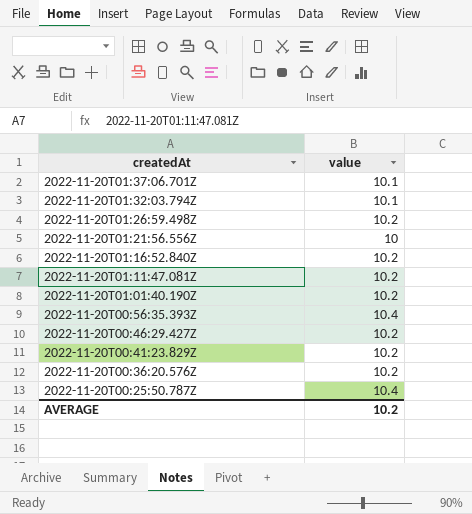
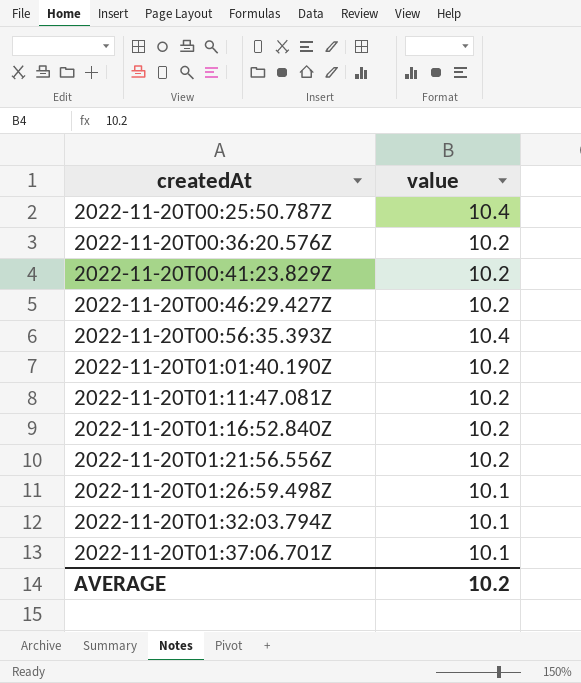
row order: createdAt descending -> createdAt ascending
2022-11-20T01:21:56.556Z | value: 10 -> 10.2
2022-11-20T01:26:59.498Z | value: 10.2 -> 10.1

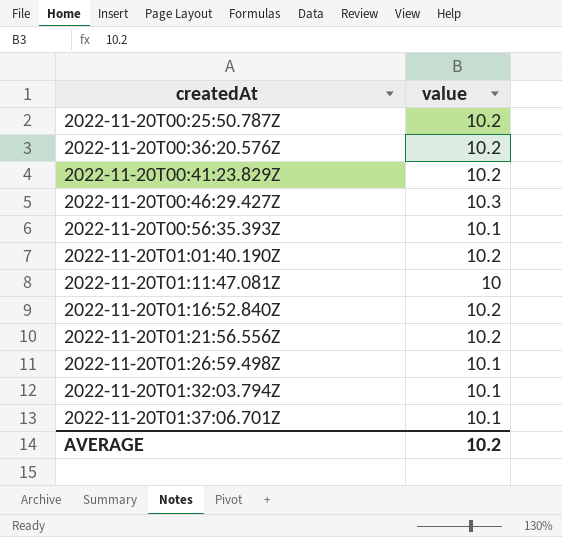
2022-11-20T00:25:50.787Z | value: 10.4 -> 10.2
2022-11-20T00:46:29.427Z | value: 10.2 -> 10.3
2022-11-20T00:56:35.393Z | value: 10.4 -> 10.1
2022-11-20T01:11:47.081Z | value: 10.2 -> 10

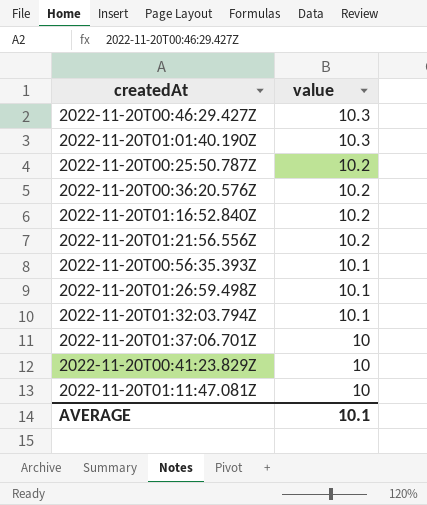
row order: createdAt ascending -> value descending
2022-11-20T01:01:40.190Z | value: 10.2 -> 10.3
2022-11-20T01:37:06.701Z | value: 10.1 -> 10
2022-11-20T00:41:23.829Z | value: 10.2 -> 10
AVERAGE | value: 10.2 -> 10.1

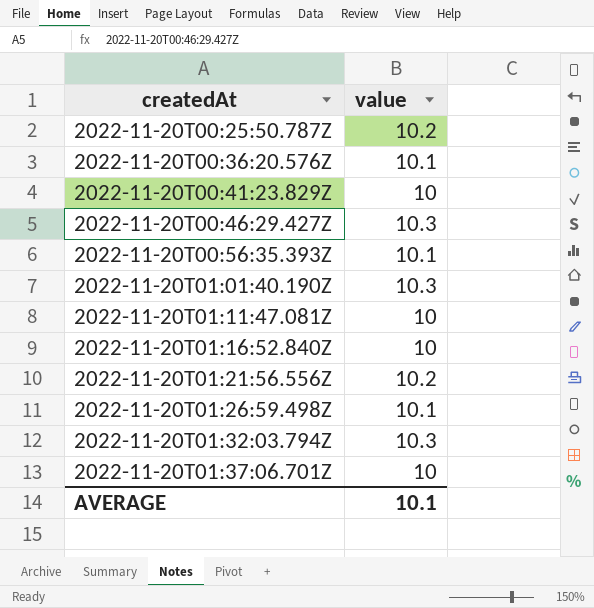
row order: value descending -> createdAt ascending
2022-11-20T00:36:20.576Z | value: 10.2 -> 10.1
2022-11-20T01:16:52.840Z | value: 10.2 -> 10
2022-11-20T01:32:03.794Z | value: 10.1 -> 10.3

